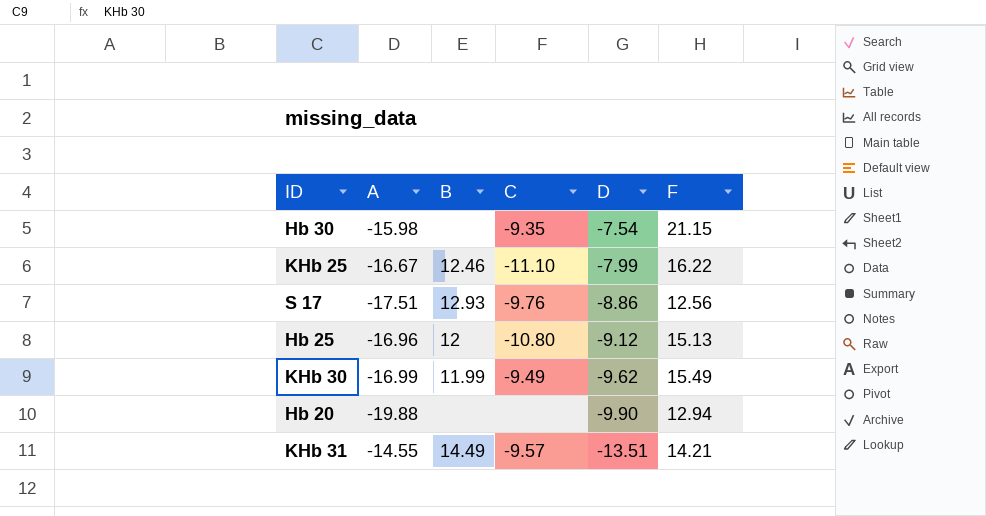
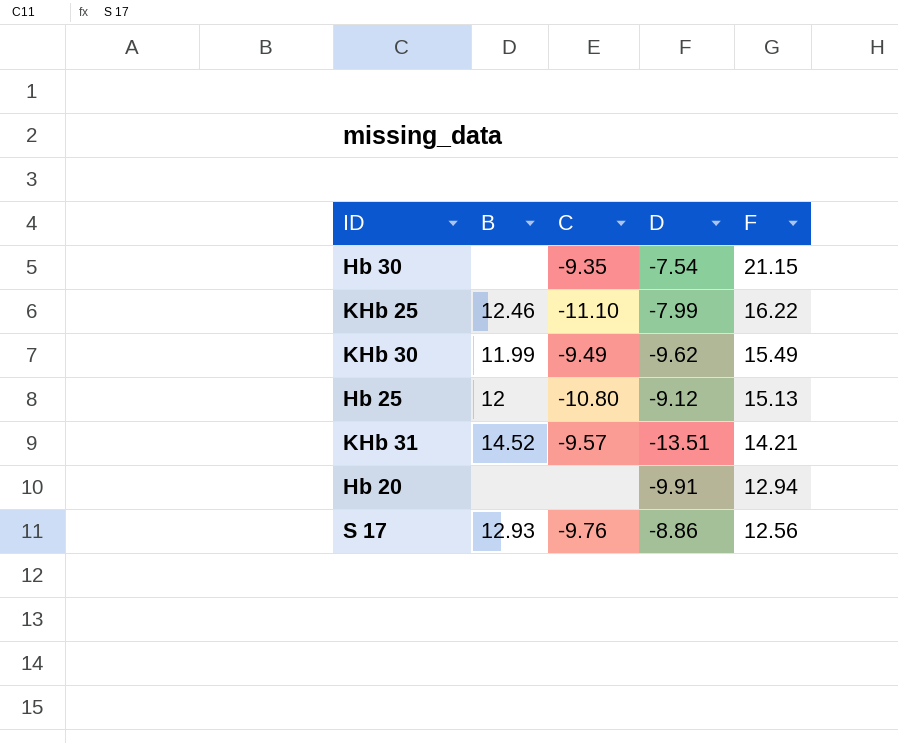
row order: D descending -> F descending
column A | position: 2 -> none
KHb 31 | B: 14.49 -> 14.52
Hb 20 | D: -9.90 -> -9.91

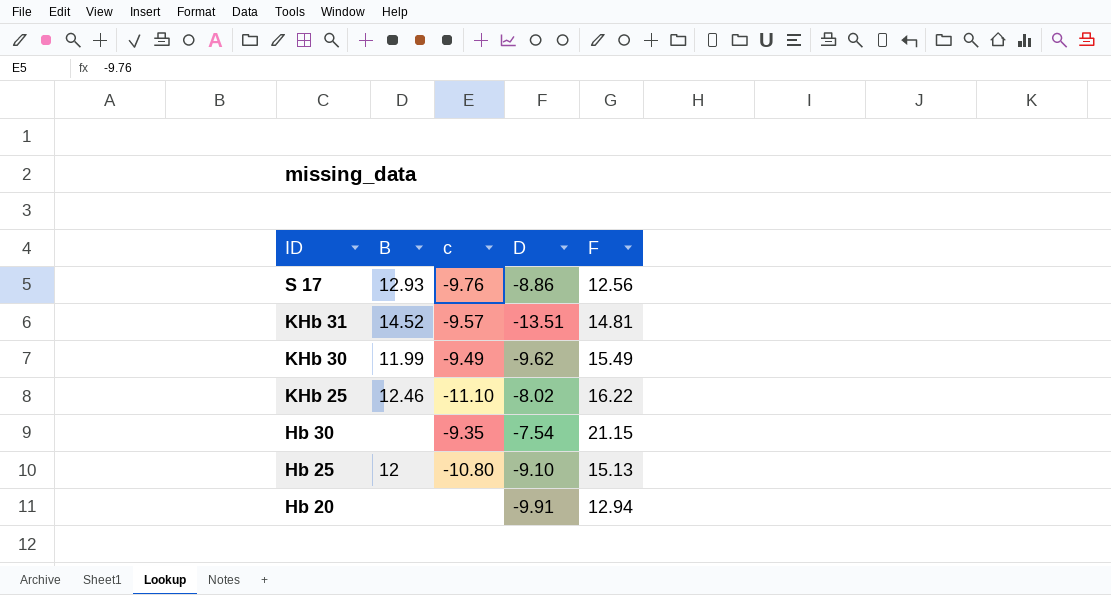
row order: F descending -> ID descending
column name: C -> c
KHb 31 | F: 14.21 -> 14.81
KHb 25 | D: -7.99 -> -8.02
Hb 25 | D: -9.12 -> -9.10

